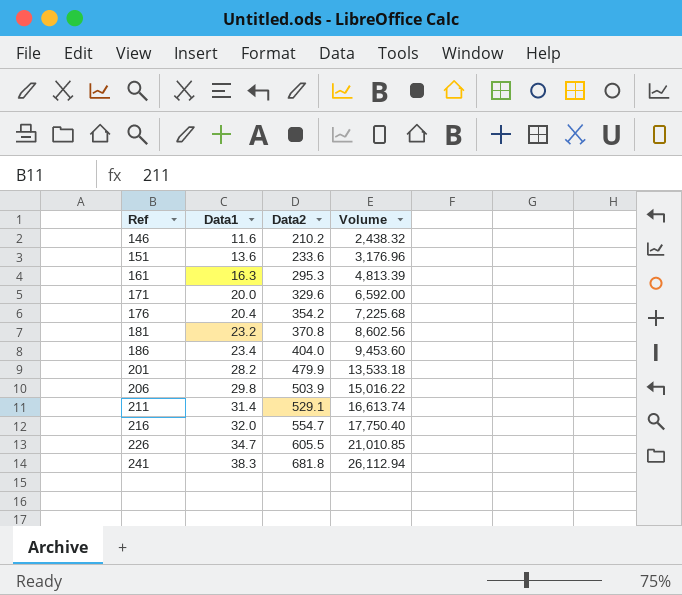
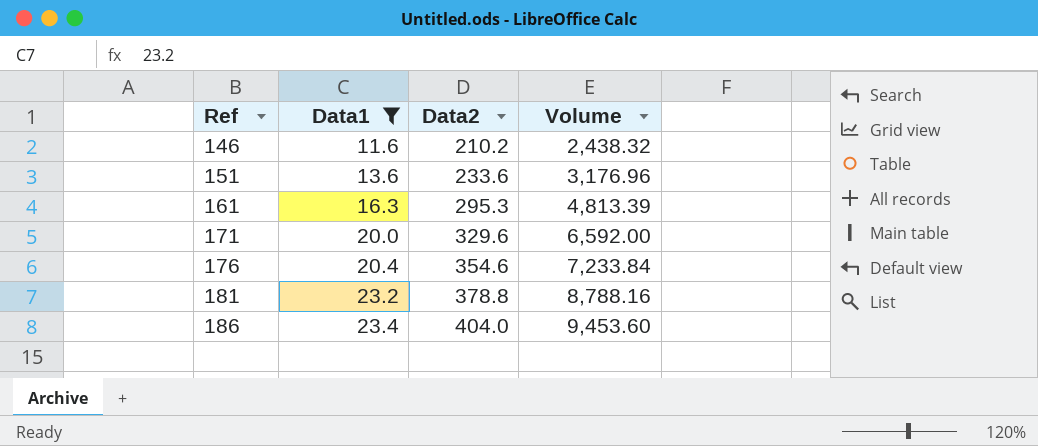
filter: none -> Data1 <= 23.4
176 | Data2: 354.2 -> 354.6
176 | Volume: 7,225.68 -> 7,233.84
181 | Data2: 370.8 -> 378.8
181 | Volume: 8,602.56 -> 8,788.16

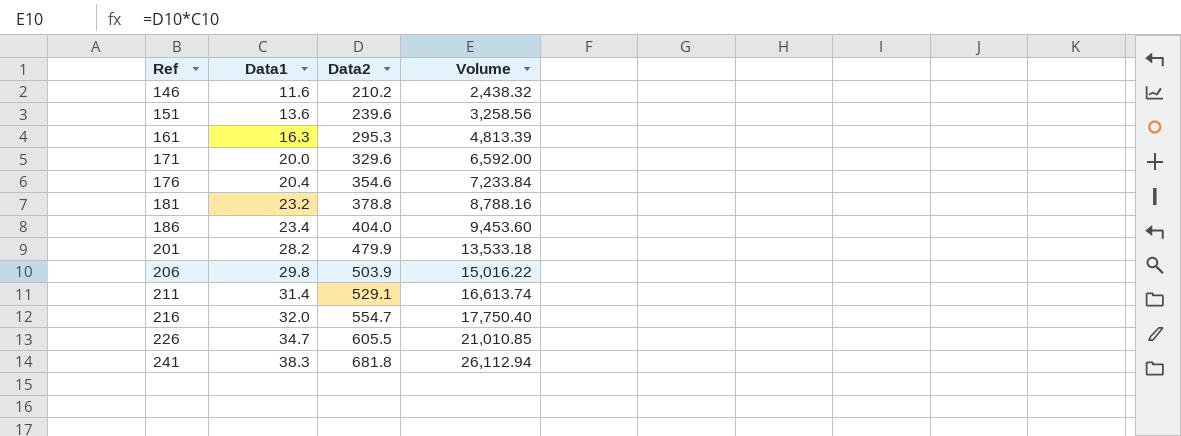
filter: Data1 <= 23.4 -> none
151 | Data2: 233.6 -> 239.6
151 | Volume: 3,176.96 -> 3,258.56

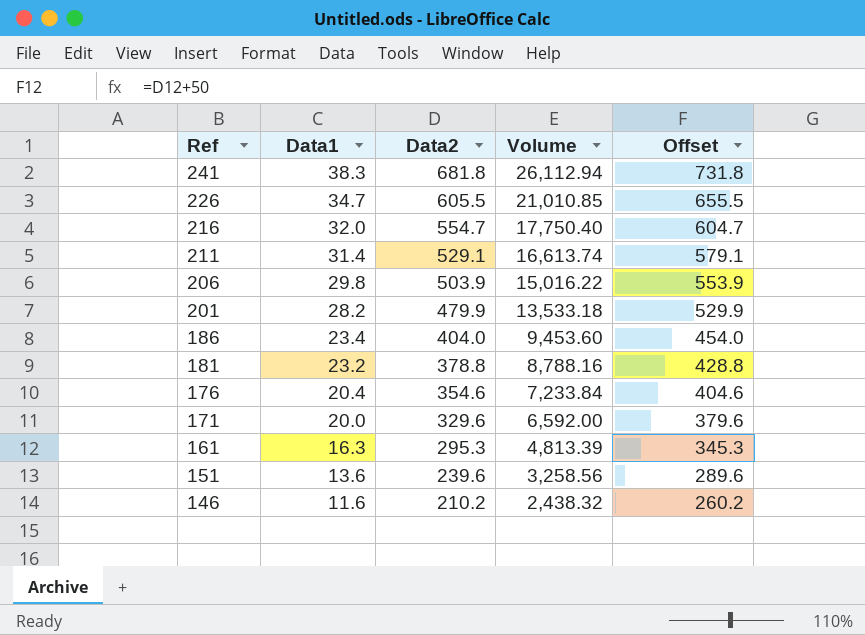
row order: Ref ascending -> Ref descending
column Offset | formula: none -> [Data2] + 50

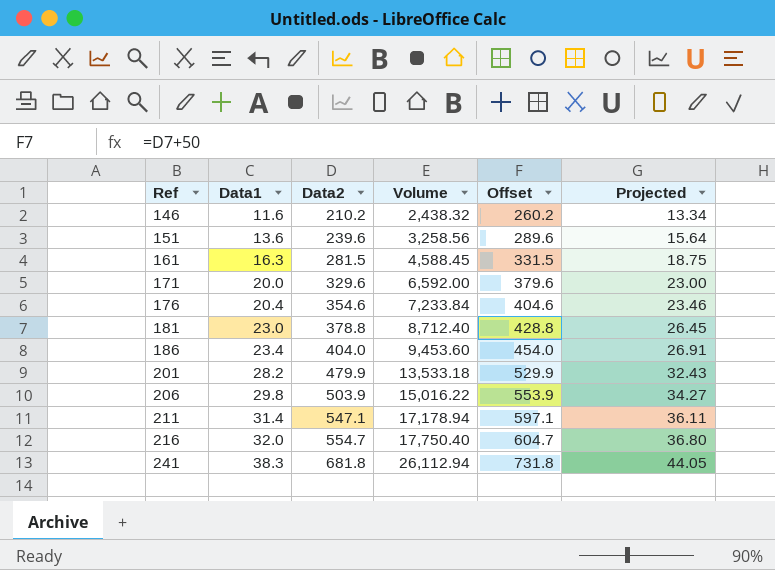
row order: Ref descending -> Ref ascending
column Projected | formula: none -> [Data1] * 1.15
row 226: 34.7 | 605.5 | 21,010.85 | 655.5 -> none
161 | Data2: 295.3 -> 281.5
161 | Volume: 4,813.39 -> 4,588.45
161 | Offset: 345.3 -> 331.5
181 | Data1: 23.2 -> 23.0
181 | Volume: 8,788.16 -> 8,712.40
211 | Data2: 529.1 -> 547.1
211 | Volume: 16,613.74 -> 17,178.94
211 | Offset: 579.1 -> 597.1

